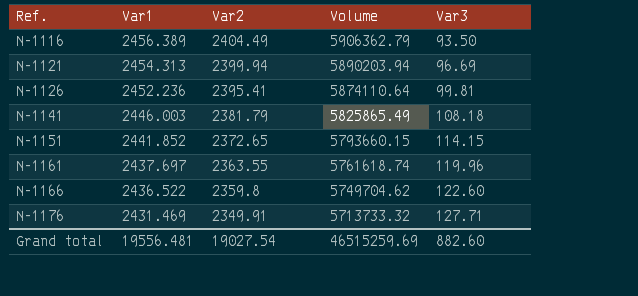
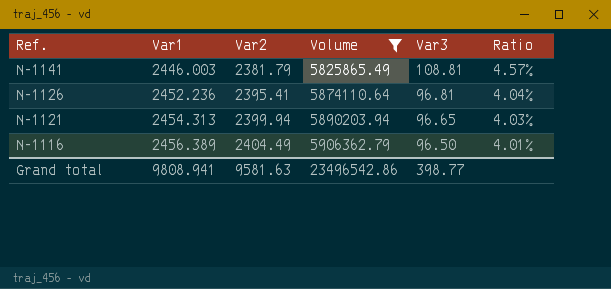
filter: none -> Volume >= 5825865.49
row order: Ref. ascending -> Ref. descending
column Ratio | formula: none -> [Var3] / [Var2]
N-1141 | Var3: 108.18 -> 108.81
N-1126 | Var3: 99.81 -> 96.81
N-1121 | Var3: 96.69 -> 96.65
N-1116 | Var3: 93.50 -> 96.50
Grand total | Var1: 19556.481 -> 9808.941
Grand total | Var2: 19027.54 -> 9581.63
Grand total | Volume: 46515259.69 -> 23496542.86
Grand total | Var3: 882.60 -> 398.77

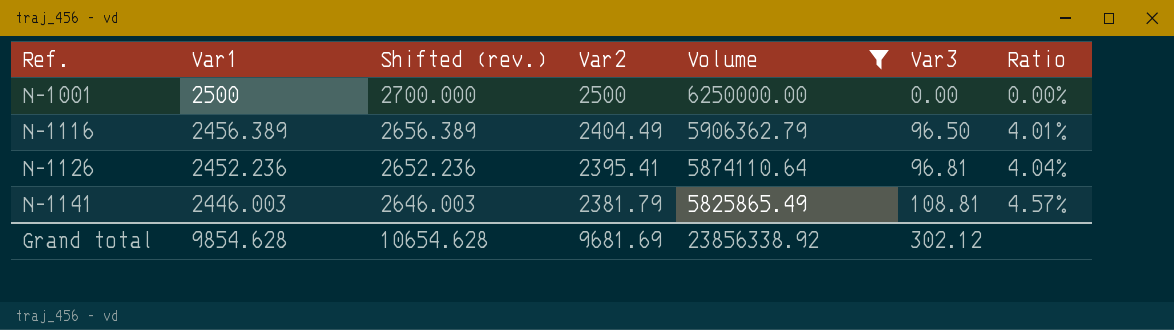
row order: Ref. descending -> Ref. ascending
column Shifted (rev.) | formula: none -> [Var1] + 200
row N-1121: 2454.313 | 2399.94 | 5890203.94 | 96.65 | 4.03% -> none
row N-1001: none -> 2500 | 2700.000 | 2500 | 6250000.00 | 0.00 | 0.00%
Grand total | Var1: 9808.941 -> 9854.628
Grand total | Var2: 9581.63 -> 9681.69
Grand total | Volume: 23496542.86 -> 23856338.92
Grand total | Var3: 398.77 -> 302.12

